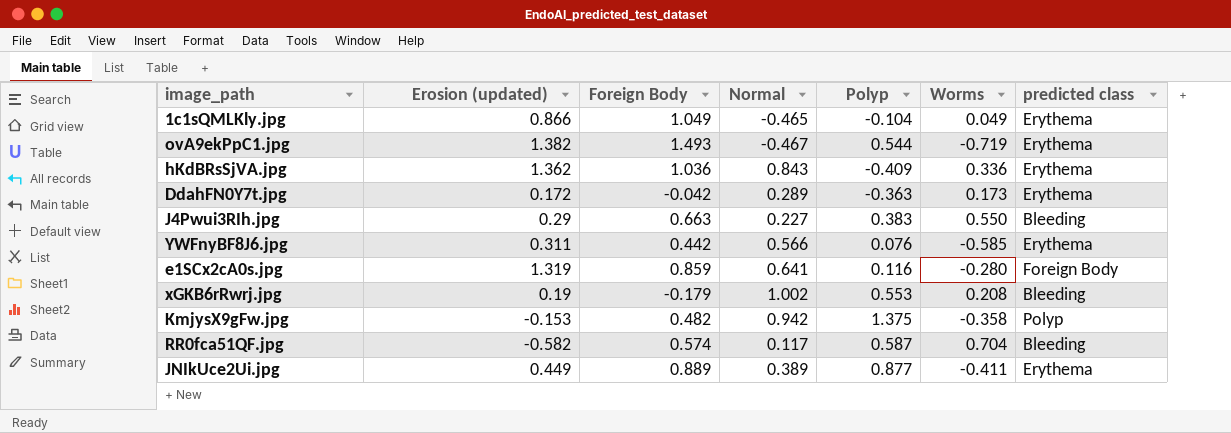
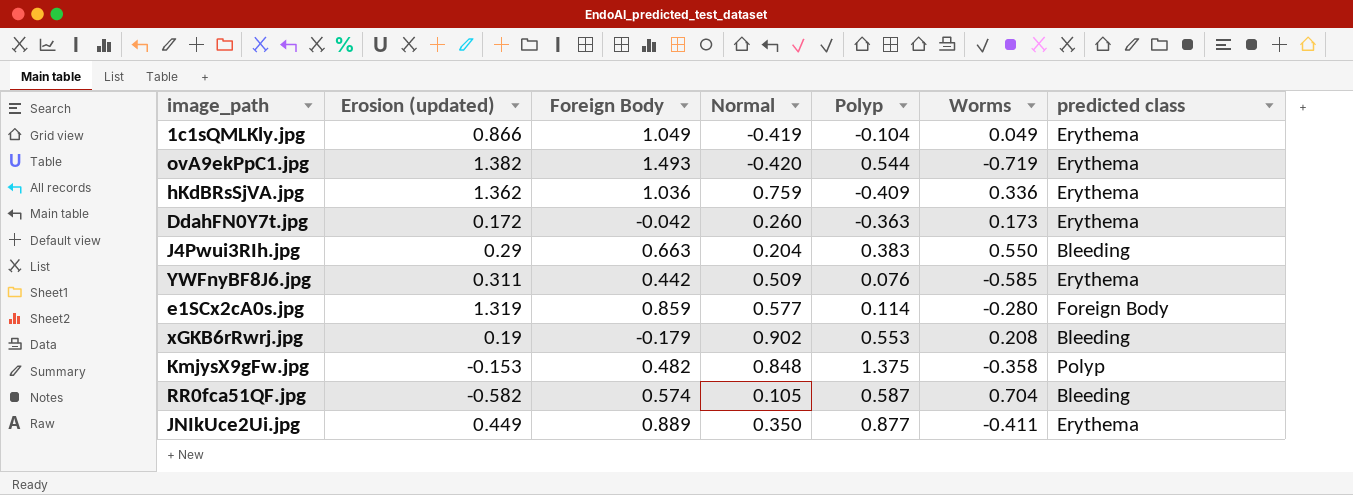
1c1sQMLKly.jpg | Normal: -0.465 -> -0.419
ovA9ekPpC1.jpg | Normal: -0.467 -> -0.420
hKdBRsSjVA.jpg | Normal: 0.843 -> 0.759
DdahFN0Y7t.jpg | Normal: 0.289 -> 0.260
J4Pwui3RIh.jpg | Normal: 0.227 -> 0.204
YWFnyBF8J6.jpg | Normal: 0.566 -> 0.509
e1SCx2cA0s.jpg | Normal: 0.641 -> 0.577
e1SCx2cA0s.jpg | Polyp: 0.116 -> 0.114
xGKB6rRwrj.jpg | Normal: 1.002 -> 0.902
KmjysX9gFw.jpg | Normal: 0.942 -> 0.848
RR0fca51QF.jpg | Normal: 0.117 -> 0.105
JNIkUce2Ui.jpg | Normal: 0.389 -> 0.350

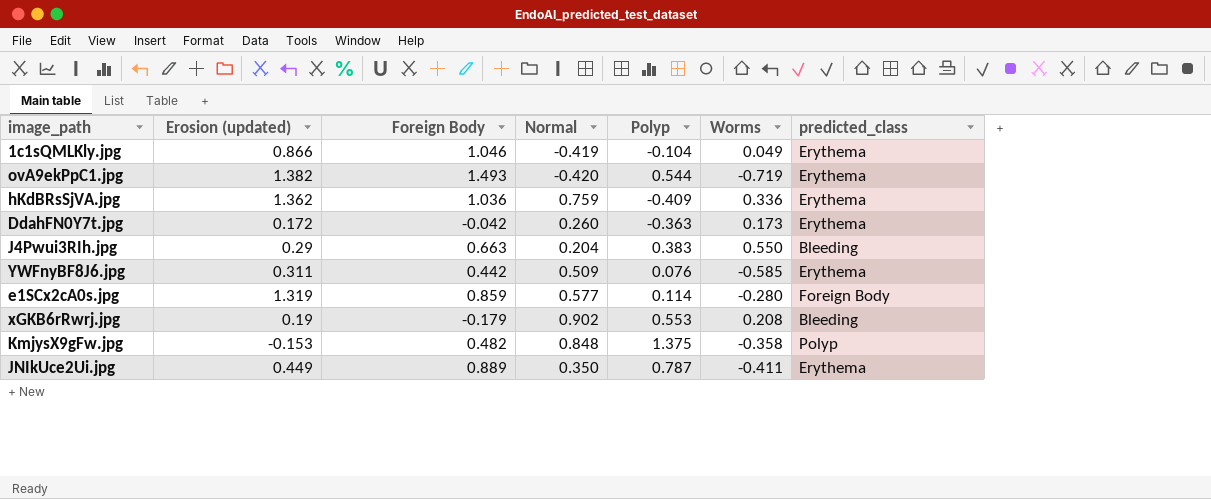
column name: predicted class -> predicted_class
row RR0fca51QF.jpg: -0.582 | 0.574 | 0.105 | 0.587 | 0.704 | Bleeding -> none
1c1sQMLKly.jpg | Foreign Body: 1.049 -> 1.046
JNIkUce2Ui.jpg | Polyp: 0.877 -> 0.787

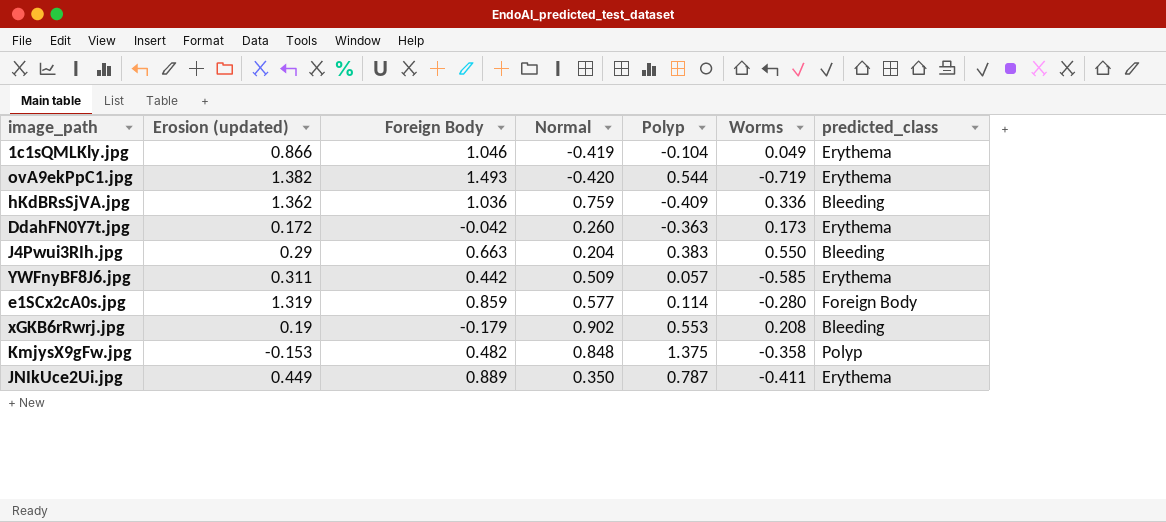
hKdBRsSjVA.jpg | predicted_class: Erythema -> Bleeding
YWFnyBF8J6.jpg | Polyp: 0.076 -> 0.057

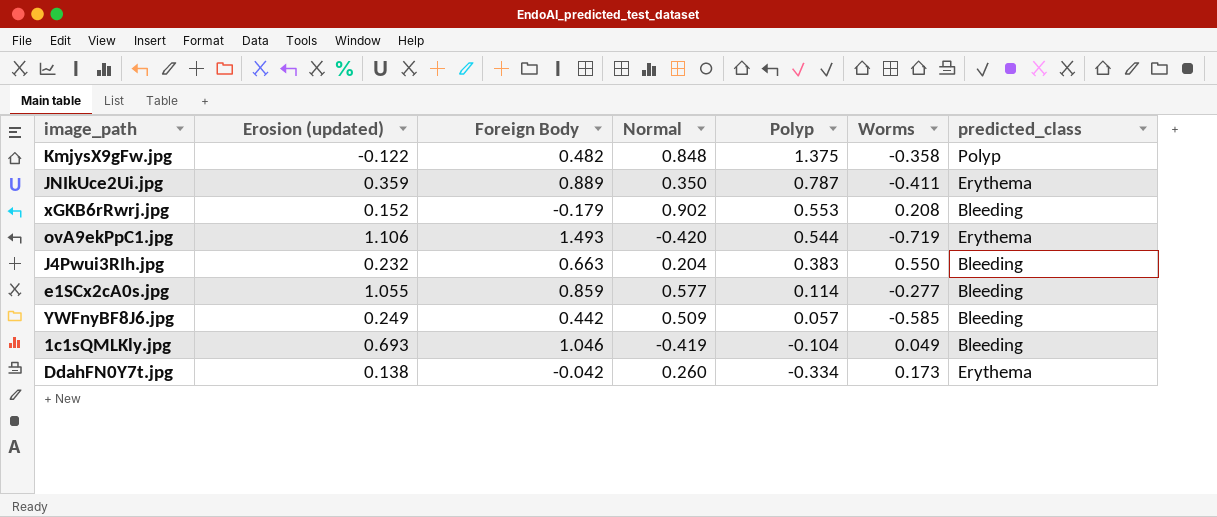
row order: none -> Polyp descending
row hKdBRsSjVA.jpg: 1.362 | 1.036 | 0.759 | -0.409 | 0.336 | Bleeding -> none
KmjysX9gFw.jpg | Erosion (updated): -0.153 -> -0.122
JNIkUce2Ui.jpg | Erosion (updated): 0.449 -> 0.359
xGKB6rRwrj.jpg | Erosion (updated): 0.19 -> 0.152
ovA9ekPpC1.jpg | Erosion (updated): 1.382 -> 1.106
J4Pwui3RIh.jpg | Erosion (updated): 0.29 -> 0.232
e1SCx2cA0s.jpg | Erosion (updated): 1.319 -> 1.055
e1SCx2cA0s.jpg | Worms: -0.280 -> -0.277
e1SCx2cA0s.jpg | predicted_class: Foreign Body -> Bleeding
YWFnyBF8J6.jpg | Erosion (updated): 0.311 -> 0.249
YWFnyBF8J6.jpg | predicted_class: Erythema -> Bleeding
1c1sQMLKly.jpg | Erosion (updated): 0.866 -> 0.693
1c1sQMLKly.jpg | predicted_class: Erythema -> Bleeding
DdahFN0Y7t.jpg | Erosion (updated): 0.172 -> 0.138
DdahFN0Y7t.jpg | Polyp: -0.363 -> -0.334

